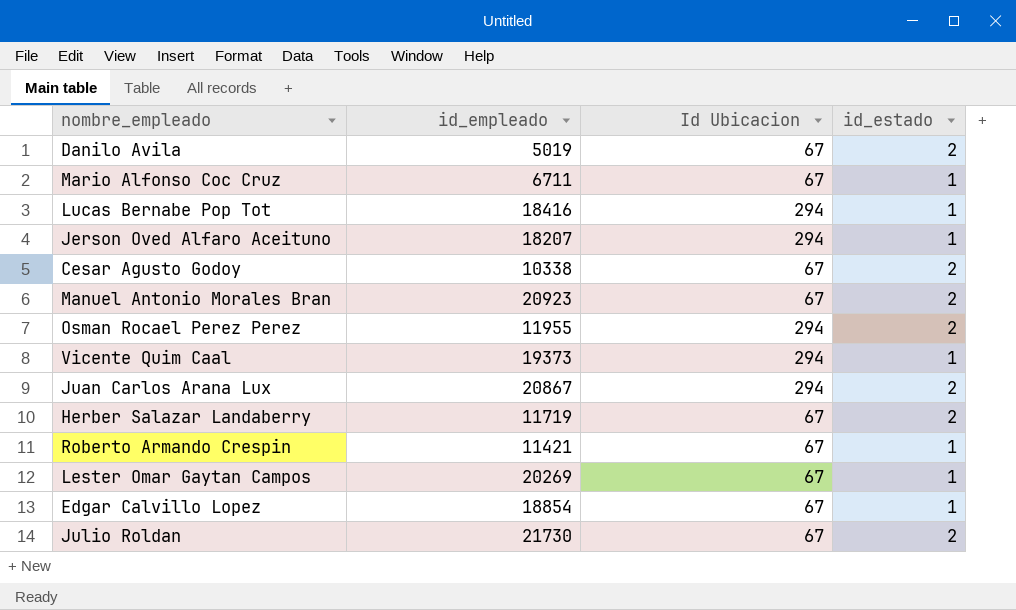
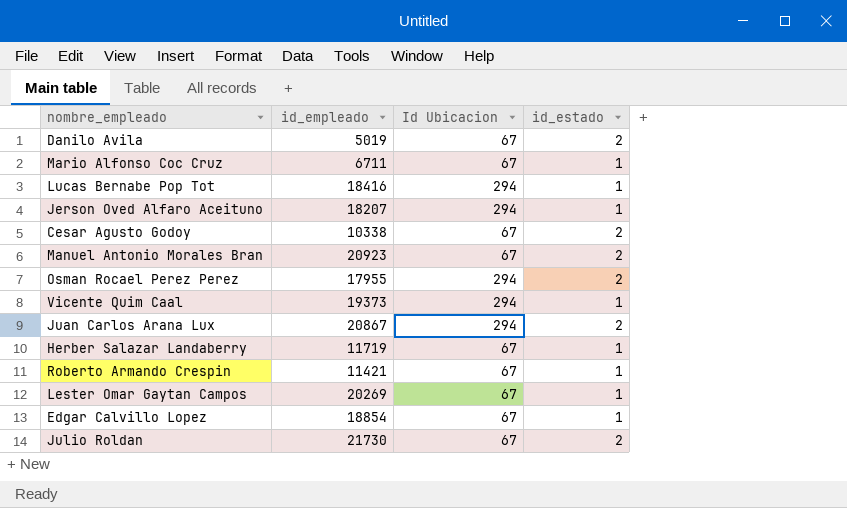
Osman Rocael Perez Perez | id_empleado: 11955 -> 17955
Herber Salazar Landaberry | id_estado: 2 -> 1

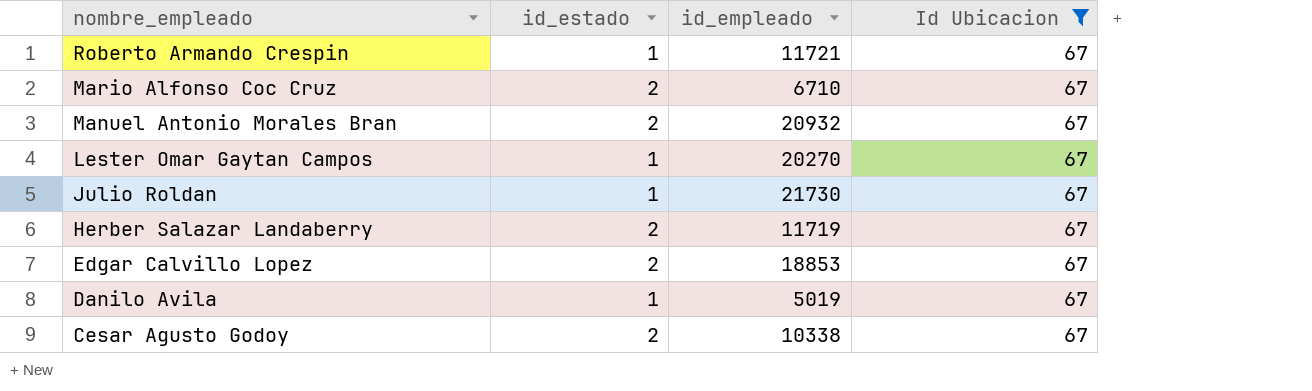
filter: none -> Id Ubicacion = 67
row order: none -> nombre_empleado descending
column id_estado | position: 4 -> 2
Roberto Armando Crespin | id_empleado: 11421 -> 11721
Mario Alfonso Coc Cruz | id_estado: 1 -> 2
Mario Alfonso Coc Cruz | id_empleado: 6711 -> 6710
Manuel Antonio Morales Bran | id_empleado: 20923 -> 20932
Lester Omar Gaytan Campos | id_empleado: 20269 -> 20270
Julio Roldan | id_estado: 2 -> 1
Herber Salazar Landaberry | id_estado: 1 -> 2
Edgar Calvillo Lopez | id_estado: 1 -> 2
Edgar Calvillo Lopez | id_empleado: 18854 -> 18853
Danilo Avila | id_estado: 2 -> 1

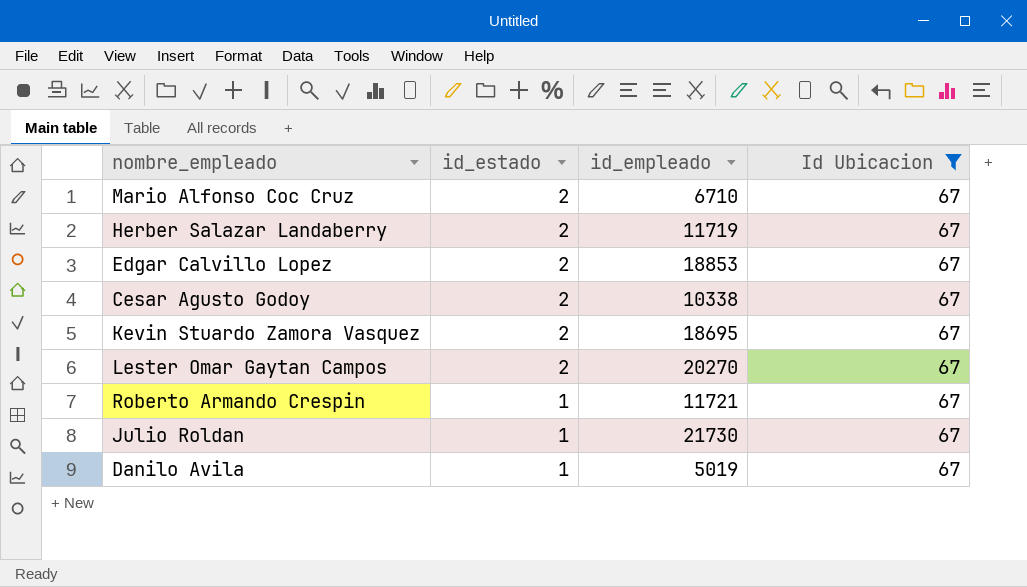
row order: nombre_empleado descending -> id_estado descending
row Manuel Antonio Morales Bran: 2 | 20932 | 67 -> none
row Kevin Stuardo Zamora Vasquez: none -> 2 | 18695 | 67
Lester Omar Gaytan Campos | id_estado: 1 -> 2

